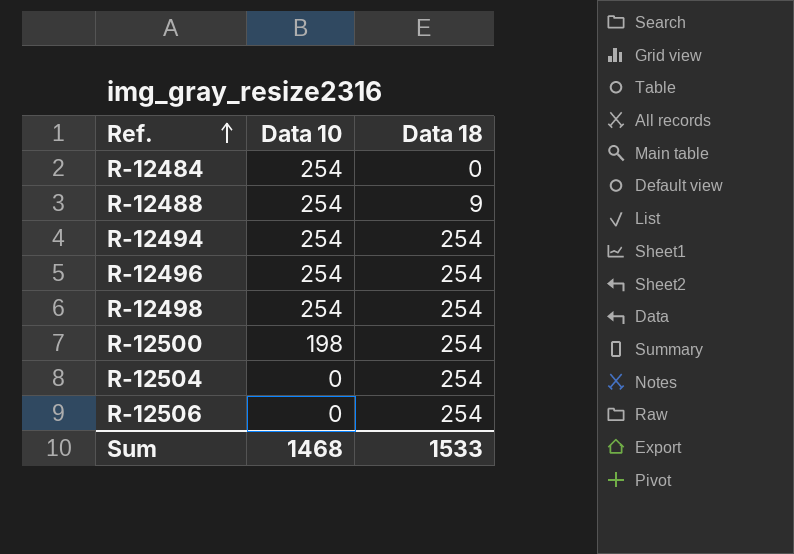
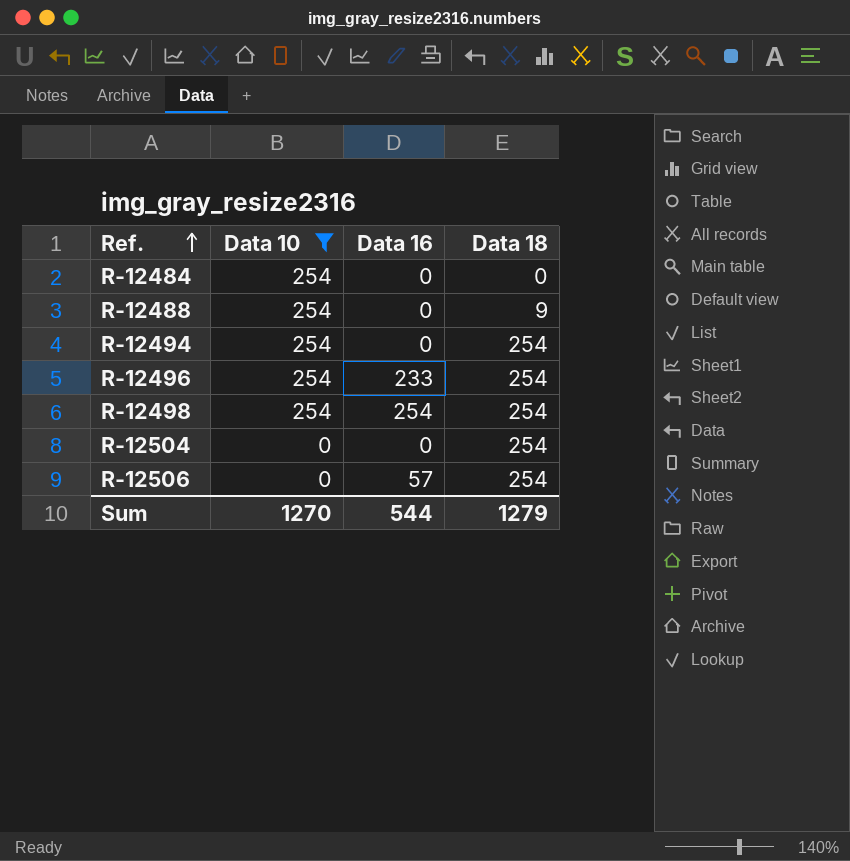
filter: none -> Data 10 != 198
column Data 16 | position: none -> 3
Sum | Data 10: 1468 -> 1270
Sum | Data 18: 1533 -> 1279

